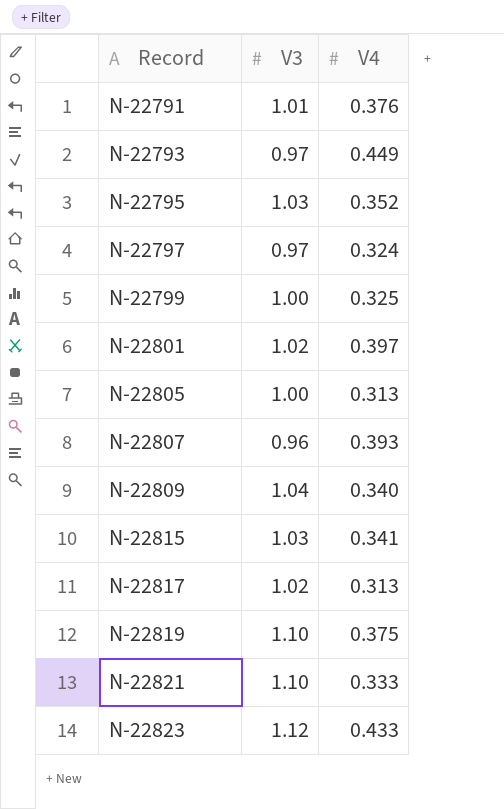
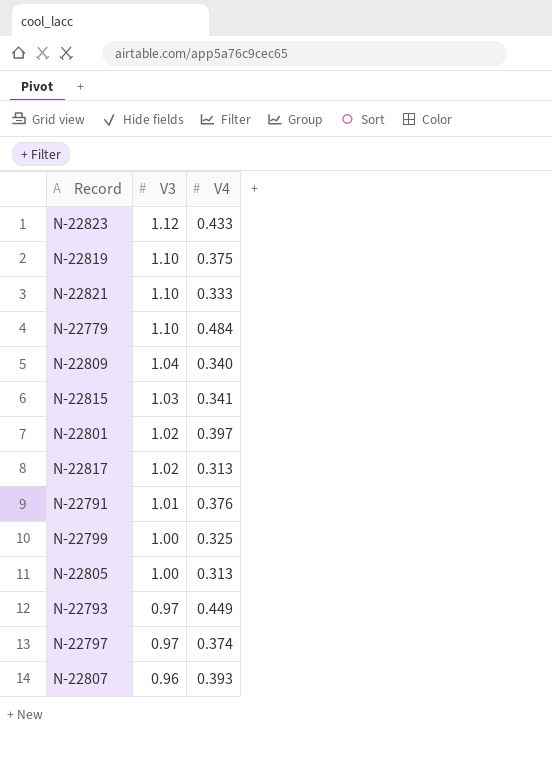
row order: Record ascending -> V3 descending
row N-22795: 1.03 | 0.352 -> none
row N-22779: none -> 1.10 | 0.484
N-22797 | V4: 0.324 -> 0.374

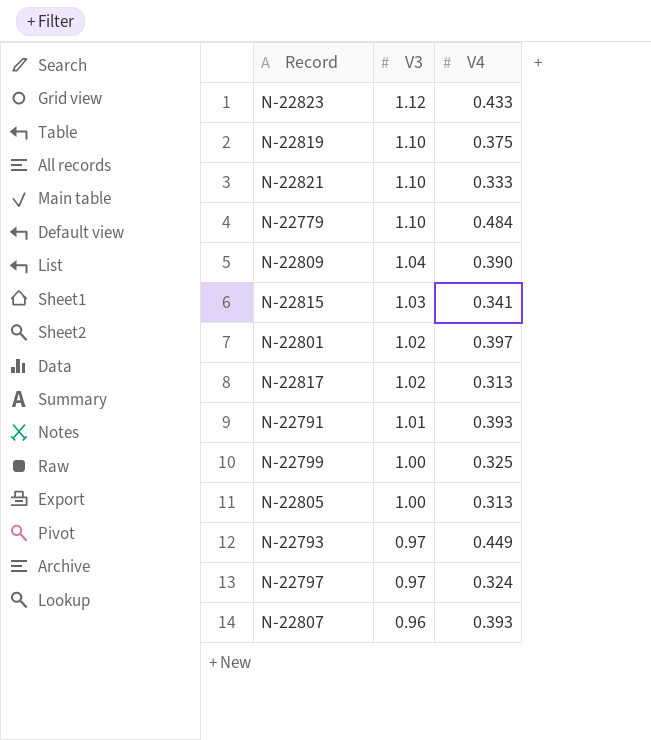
N-22809 | V4: 0.340 -> 0.390
N-22791 | V4: 0.376 -> 0.393
N-22797 | V4: 0.374 -> 0.324

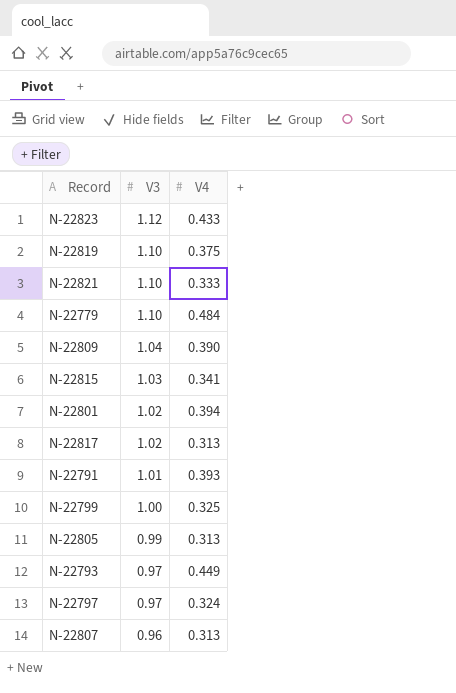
N-22801 | V4: 0.397 -> 0.394
N-22805 | V3: 1.00 -> 0.99
N-22807 | V4: 0.393 -> 0.313

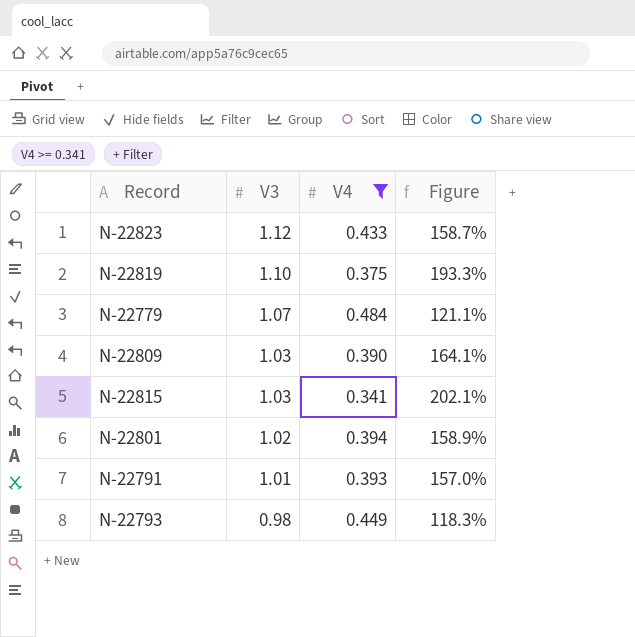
filter: none -> V4 >= 0.341
column Figure | formula: none -> ([V3] - [V4]) / [V4]
N-22779 | V3: 1.10 -> 1.07
N-22809 | V3: 1.04 -> 1.03
N-22793 | V3: 0.97 -> 0.98

